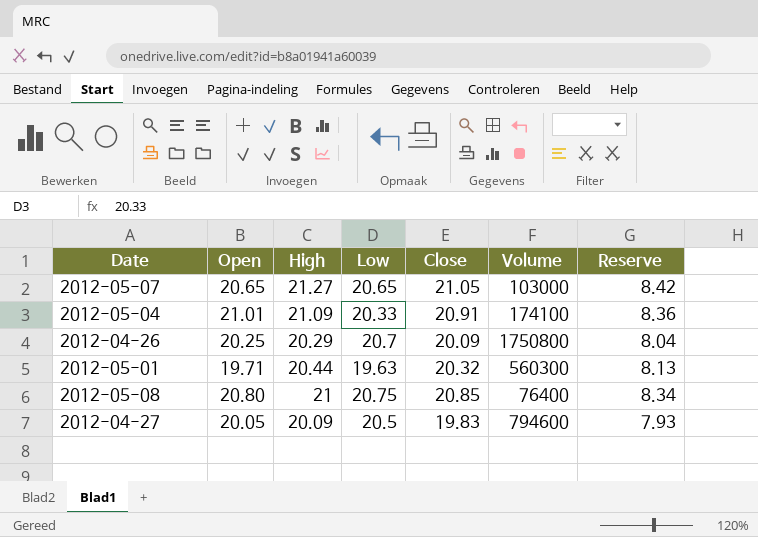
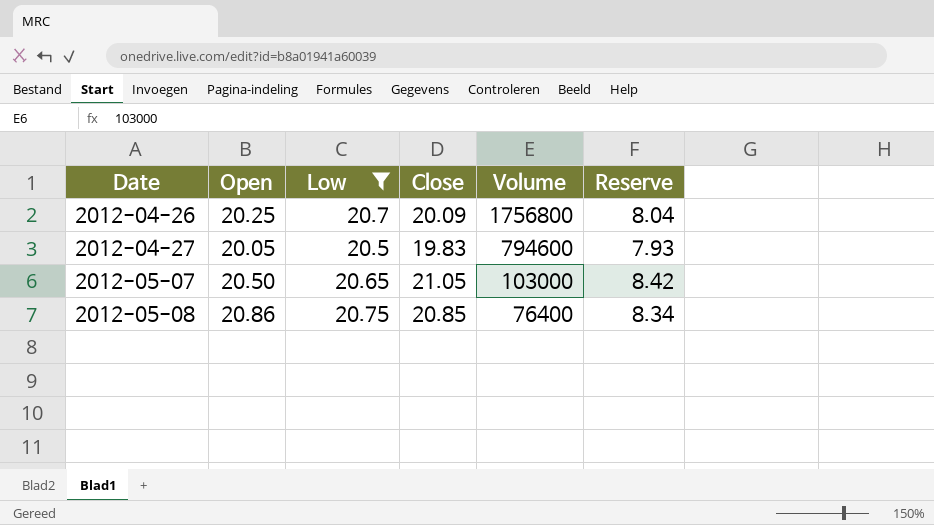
filter: none -> Low >= 20.5
row order: none -> Date ascending
column High | position: 3 -> none
2012-04-26 | Volume: 1750800 -> 1756800
2012-05-07 | Open: 20.65 -> 20.50
2012-05-08 | Open: 20.80 -> 20.86

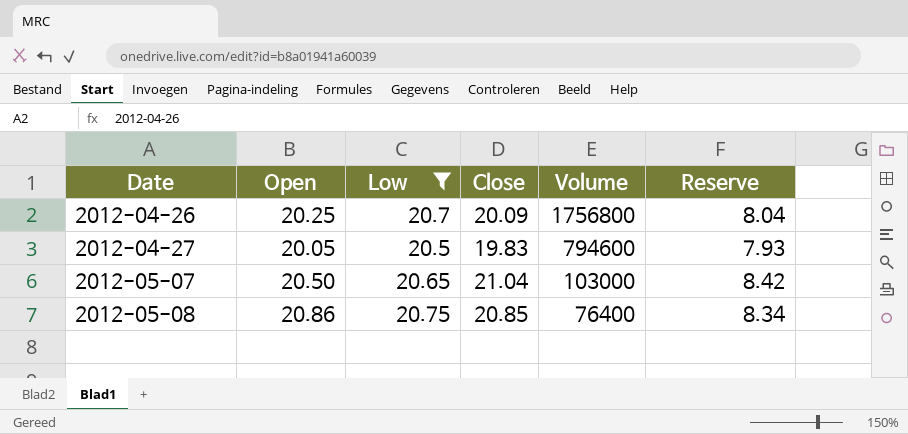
2012-05-07 | Close: 21.05 -> 21.04

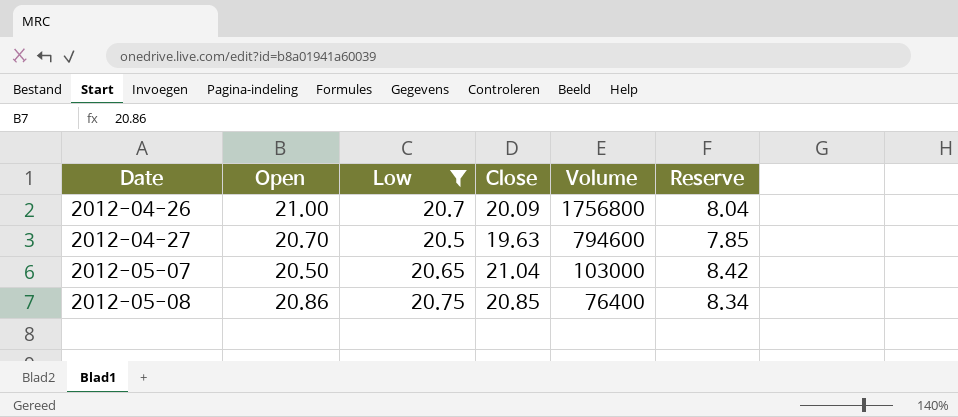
2012-04-26 | Open: 20.25 -> 21.00
2012-04-27 | Open: 20.05 -> 20.70
2012-04-27 | Close: 19.83 -> 19.63
2012-04-27 | Reserve: 7.93 -> 7.85

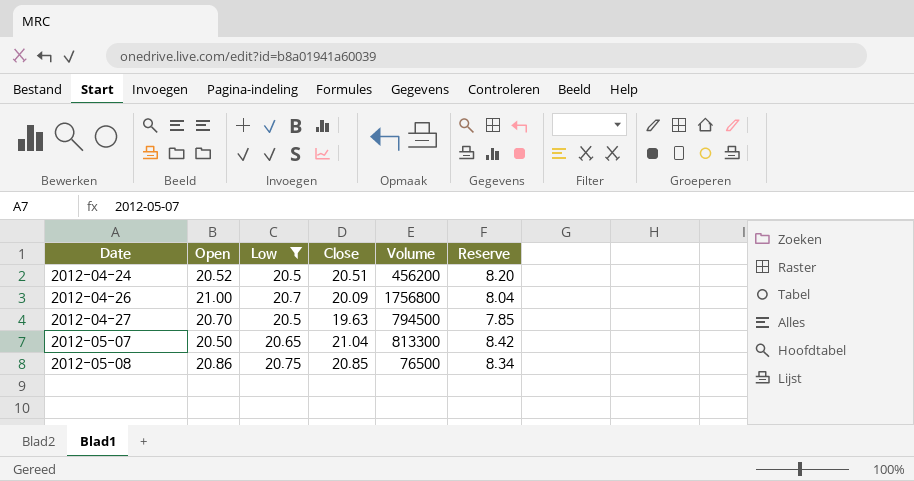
row 2012-04-24: none -> 20.52 | 20.5 | 20.51 | 456200 | 8.20
2012-04-27 | Volume: 794600 -> 794500
2012-05-07 | Volume: 103000 -> 813300
2012-05-08 | Volume: 76400 -> 76500

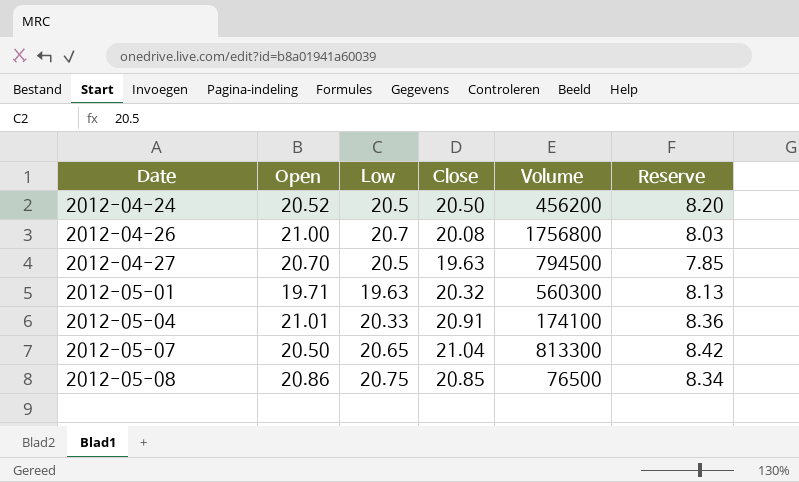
filter: Low >= 20.5 -> none
2012-04-24 | Close: 20.51 -> 20.50
2012-04-26 | Close: 20.09 -> 20.08
2012-04-26 | Reserve: 8.04 -> 8.03

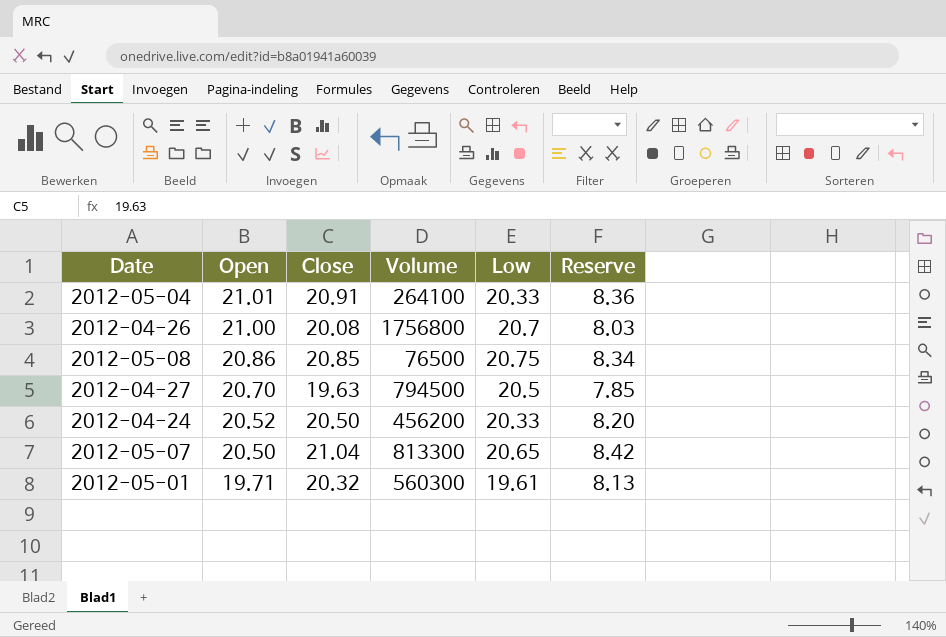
row order: Date ascending -> Open descending
column Low | position: 3 -> 5
2012-05-04 | Volume: 174100 -> 264100
2012-04-24 | Low: 20.5 -> 20.33
2012-05-01 | Low: 19.63 -> 19.61

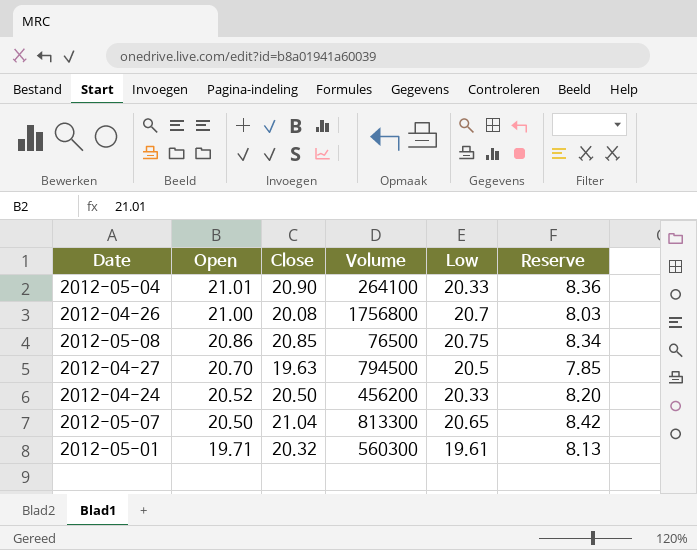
2012-05-04 | Close: 20.91 -> 20.90

